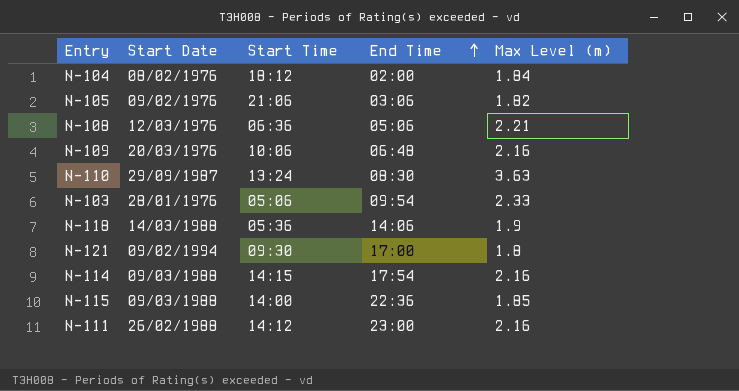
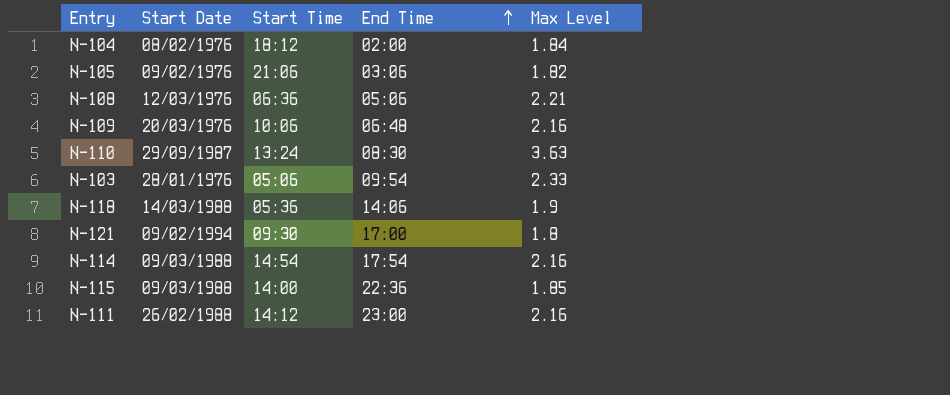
column name: Max Level (m) -> Max Level
N-114 | Start Time: 14:15 -> 14:54

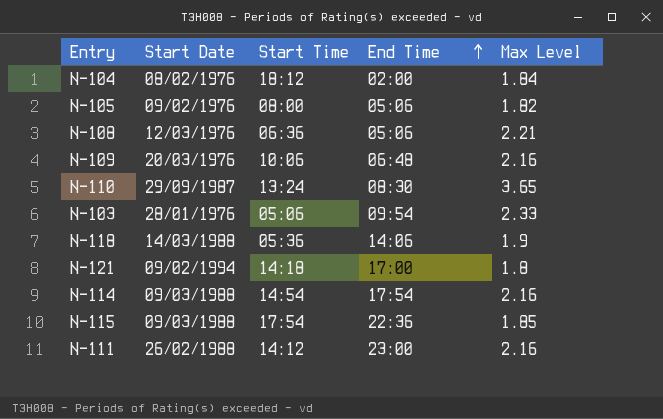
N-105 | Start Time: 21:06 -> 08:00
N-105 | End Time: 03:06 -> 05:06
N-110 | Max Level: 3.63 -> 3.65
N-121 | Start Time: 09:30 -> 14:18
N-115 | Start Time: 14:00 -> 17:54

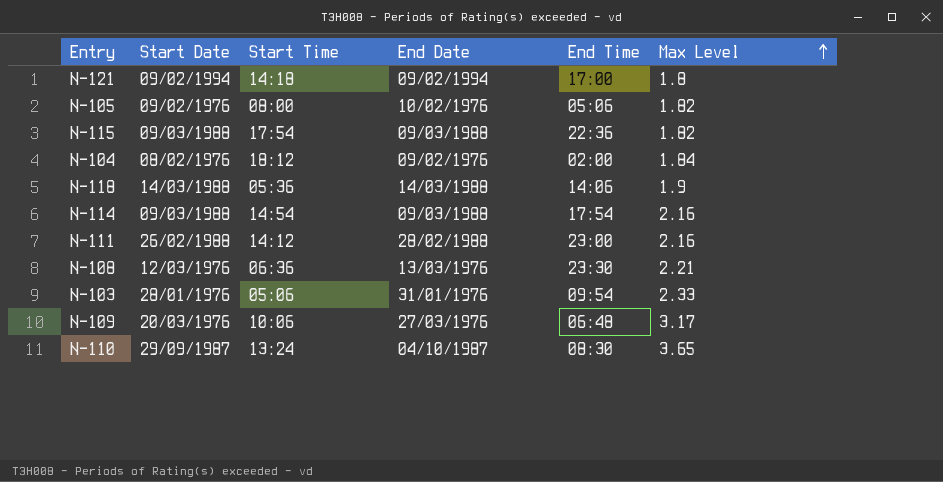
row order: End Time ascending -> Max Level ascending
column End Date | position: none -> 4
N-115 | Max Level: 1.85 -> 1.82
N-108 | End Time: 05:06 -> 23:30
N-109 | Max Level: 2.16 -> 3.17

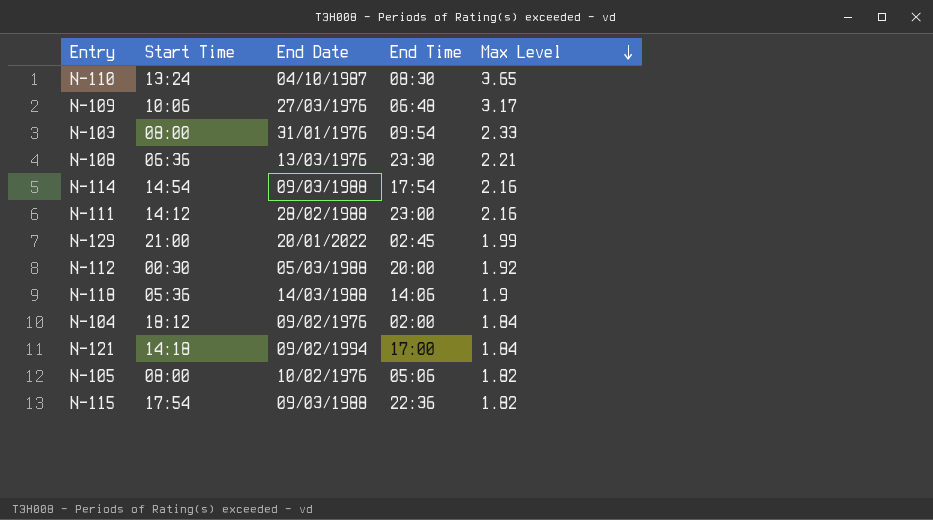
row order: Max Level ascending -> Max Level descending
column Start Date | position: 2 -> none
N-103 | Start Time: 05:06 -> 08:00
row N-129: none -> 21:00 | 20/01/2022 | 02:45 | 1.99
row N-112: none -> 00:30 | 05/03/1988 | 20:00 | 1.92
N-121 | Max Level: 1.8 -> 1.84

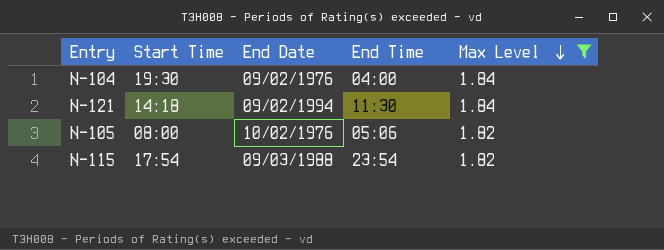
filter: none -> Max Level <= 1.84
N-104 | Start Time: 18:12 -> 19:30
N-104 | End Time: 02:00 -> 04:00
N-121 | End Time: 17:00 -> 11:30
N-115 | End Time: 22:36 -> 23:54

